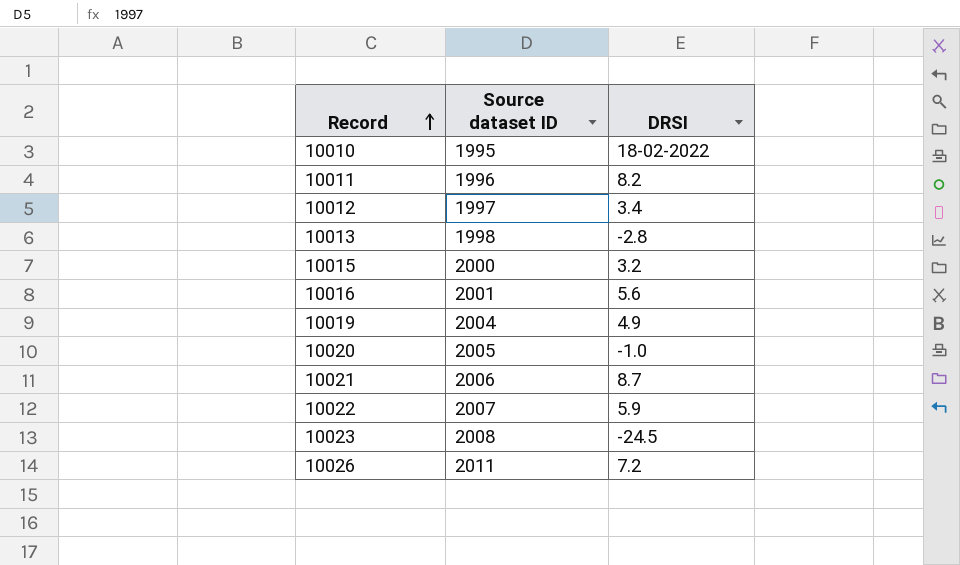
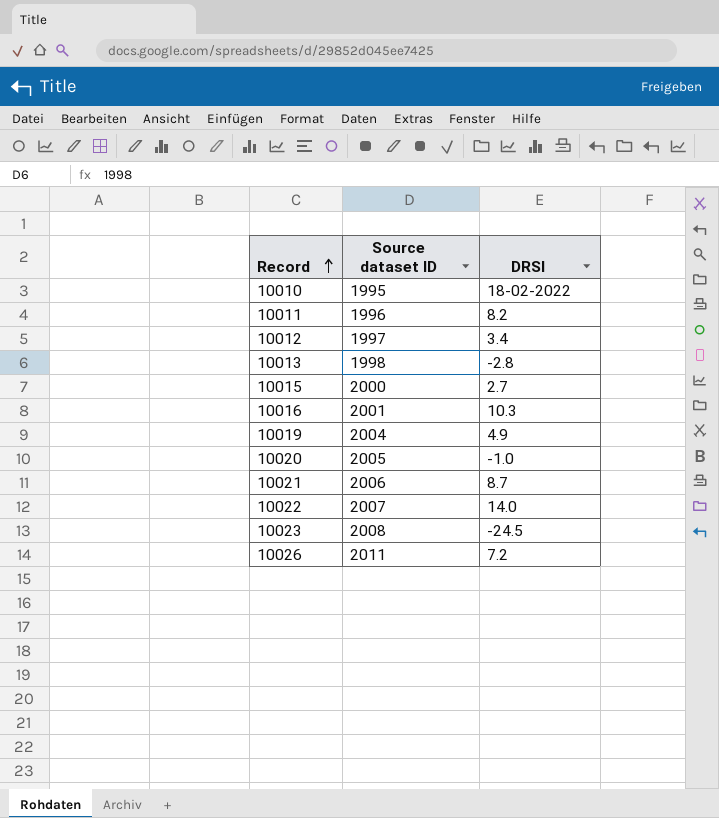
10015 | DRSI: 3.2 -> 2.7
10016 | DRSI: 5.6 -> 10.3
10022 | DRSI: 5.9 -> 14.0

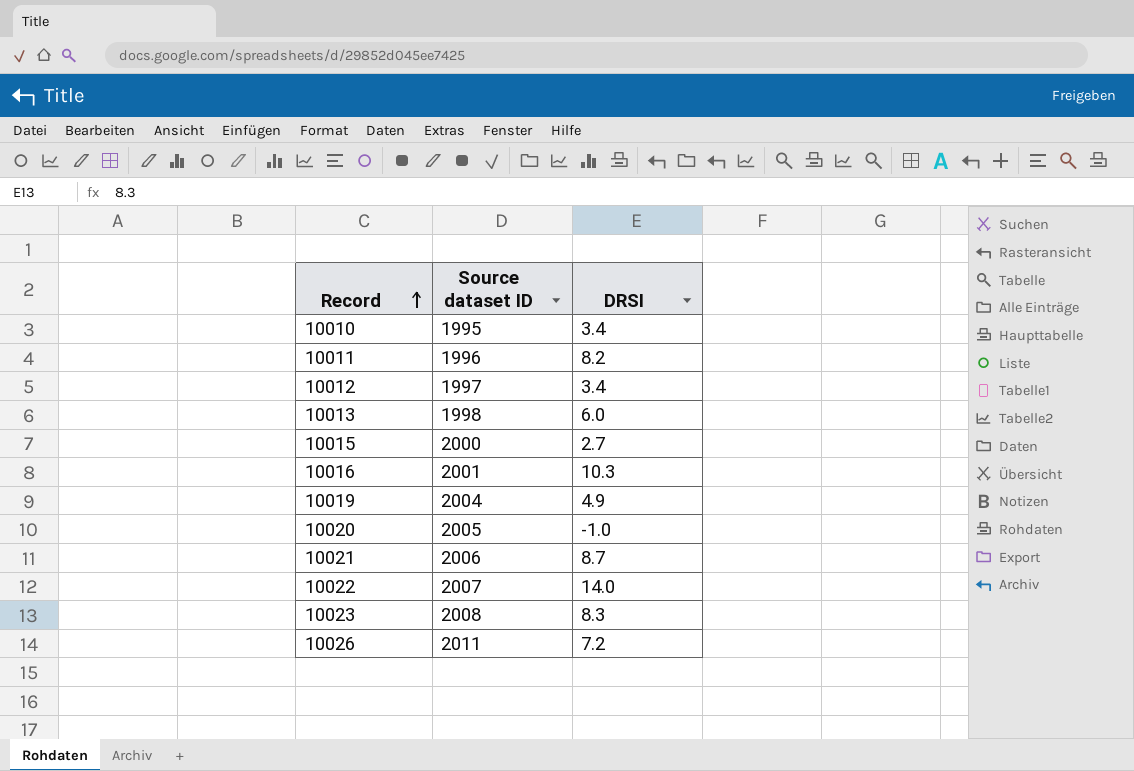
10010 | DRSI: 18-02-2022 -> 3.4
10013 | DRSI: -2.8 -> 6.0
10023 | DRSI: -24.5 -> 8.3

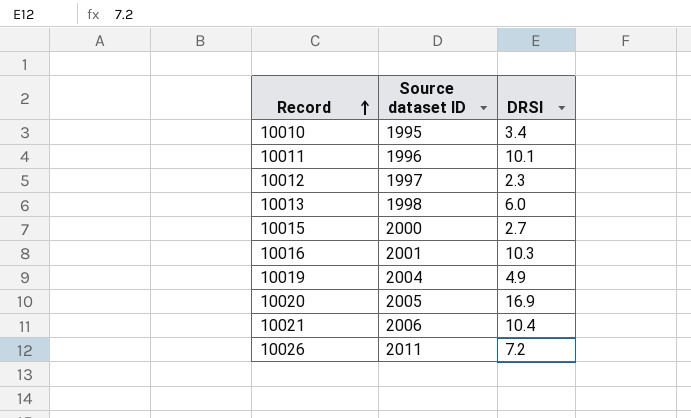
row 10022: 2007 | 14.0 -> none
row 10023: 2008 | 8.3 -> none
10011 | DRSI: 8.2 -> 10.1
10012 | DRSI: 3.4 -> 2.3
10020 | DRSI: -1.0 -> 16.9
10021 | DRSI: 8.7 -> 10.4

